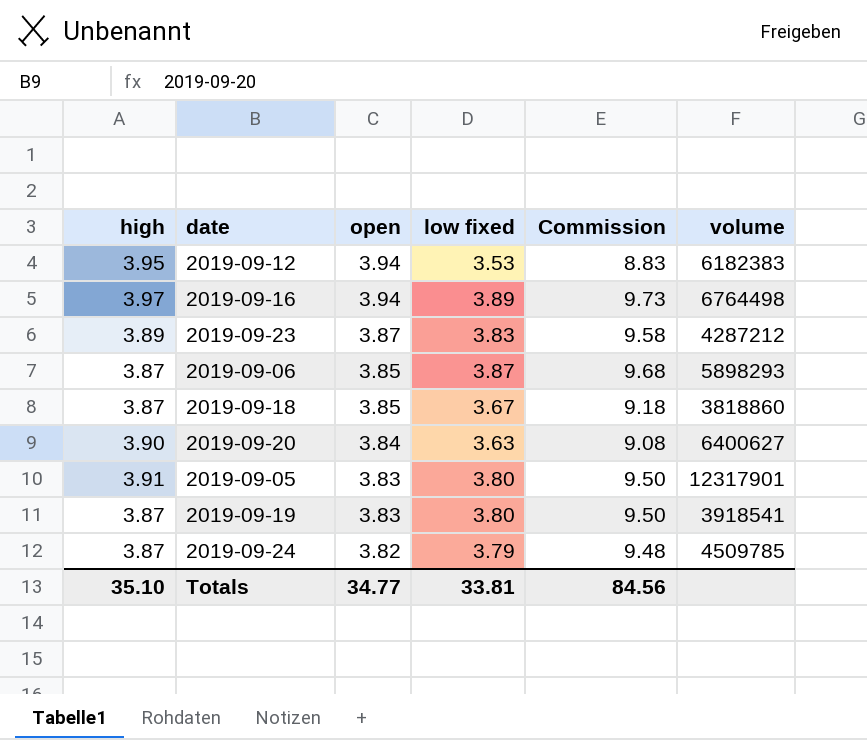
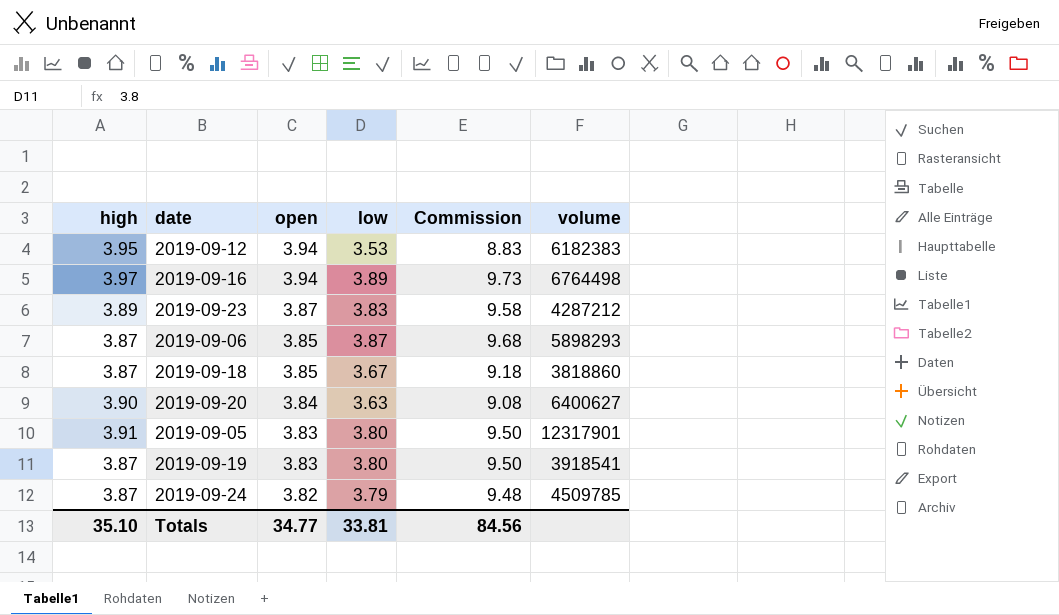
column name: low fixed -> low

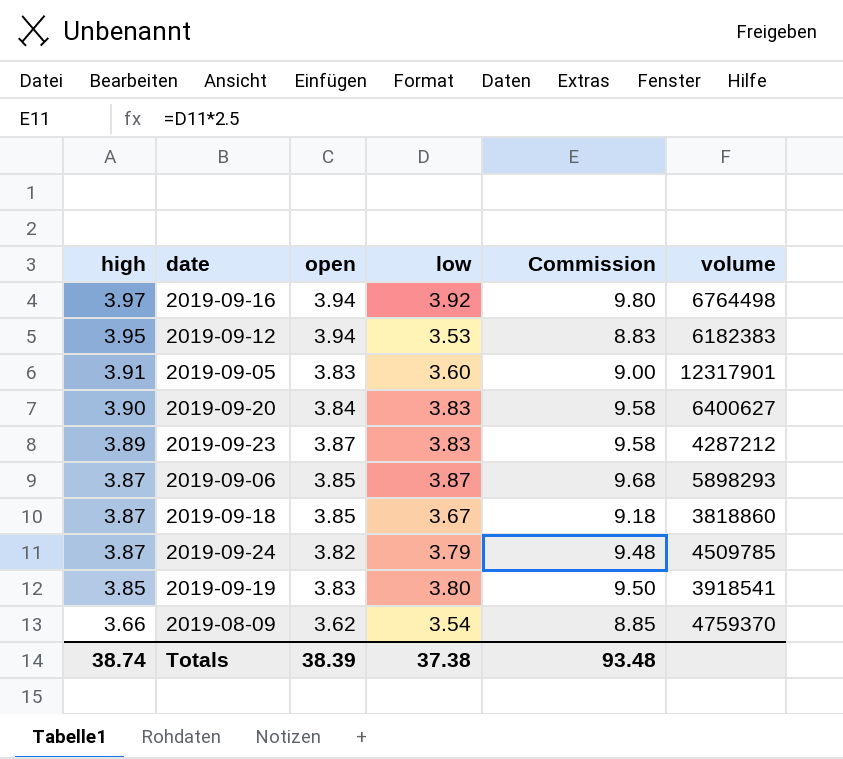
row order: open descending -> high descending
2019-09-16 | low: 3.89 -> 3.92
2019-09-16 | Commission: 9.73 -> 9.80
2019-09-05 | low: 3.80 -> 3.60
2019-09-05 | Commission: 9.50 -> 9.00
2019-09-20 | low: 3.63 -> 3.83
2019-09-20 | Commission: 9.08 -> 9.58
2019-09-19 | high: 3.87 -> 3.85
row 2019-08-09: none -> 3.66 | 3.62 | 3.54 | 8.85 | 4759370
Totals | high: 35.10 -> 38.74
Totals | open: 34.77 -> 38.39
Totals | low: 33.81 -> 37.38
Totals | Commission: 84.56 -> 93.48

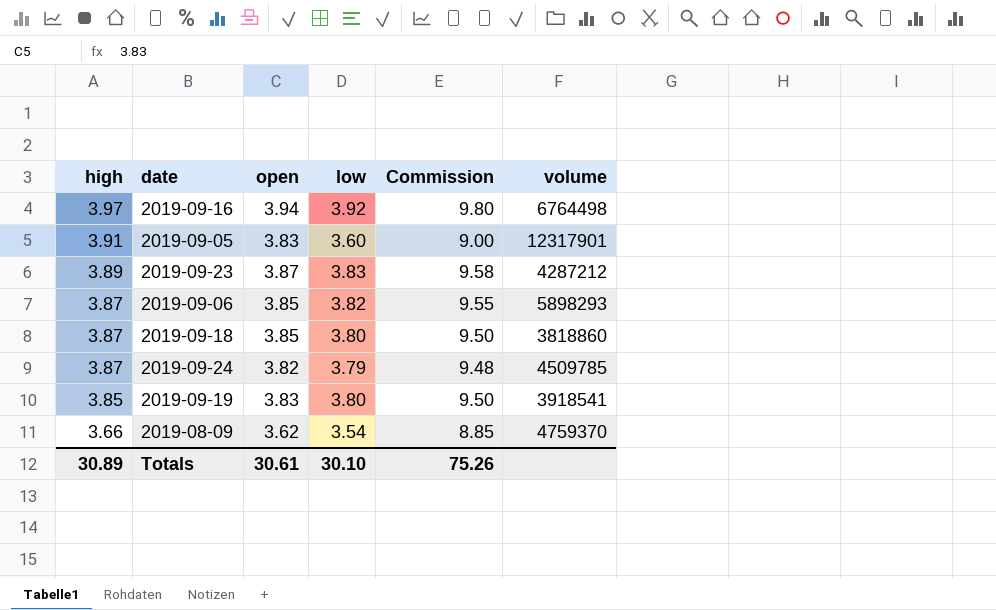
row 2019-09-12: 3.95 | 3.94 | 3.53 | 8.83 | 6182383 -> none
row 2019-09-20: 3.90 | 3.84 | 3.83 | 9.58 | 6400627 -> none
2019-09-06 | low: 3.87 -> 3.82
2019-09-06 | Commission: 9.68 -> 9.55
2019-09-18 | low: 3.67 -> 3.80
2019-09-18 | Commission: 9.18 -> 9.50
Totals | high: 38.74 -> 30.89
Totals | open: 38.39 -> 30.61
Totals | low: 37.38 -> 30.10
Totals | Commission: 93.48 -> 75.26

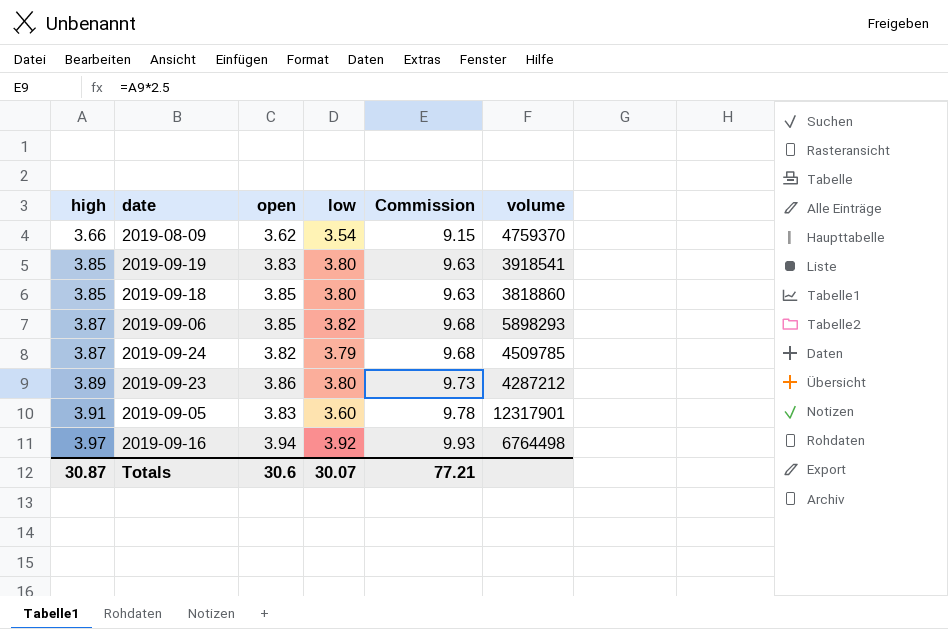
row order: high descending -> high ascending
column Commission | formula: [low] * 2.5 -> [high] * 2.5
2019-09-18 | high: 3.87 -> 3.85
2019-09-23 | open: 3.87 -> 3.86
2019-09-23 | low: 3.83 -> 3.80
Totals | high: 30.89 -> 30.87
Totals | open: 30.61 -> 30.6
Totals | low: 30.10 -> 30.07
Totals | Commission: 75.26 -> 77.21

